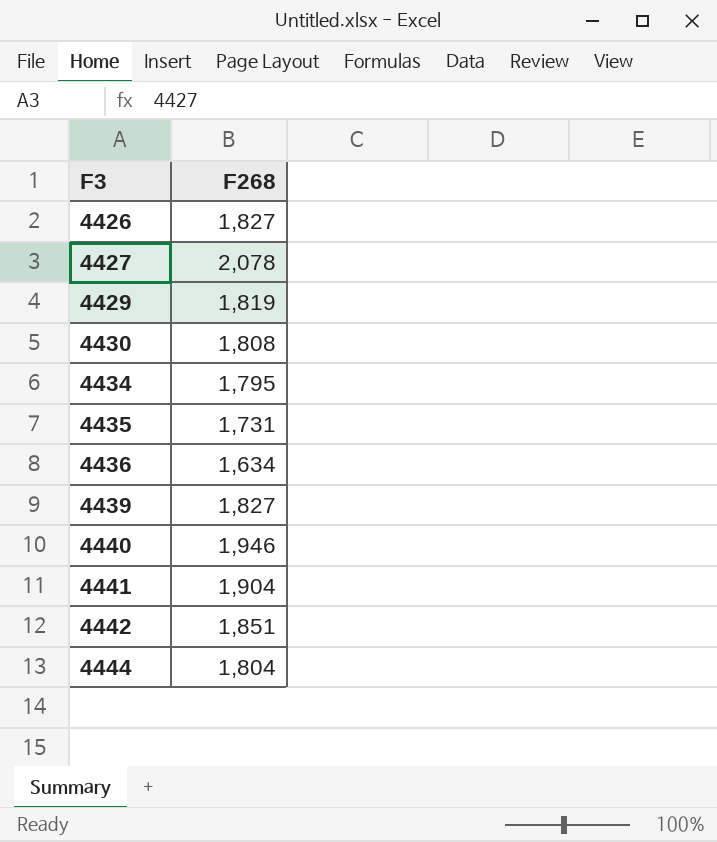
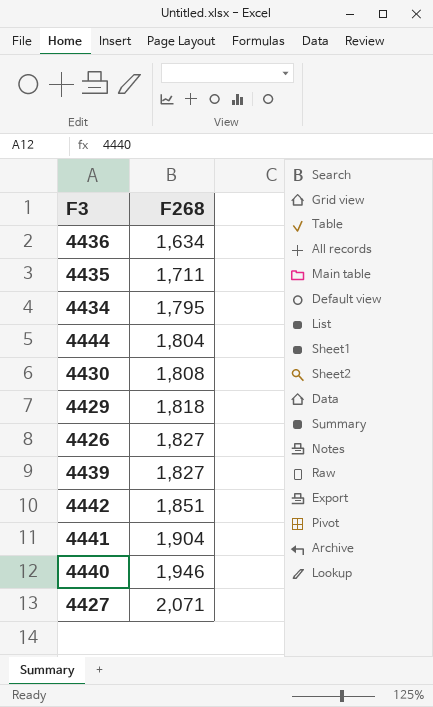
row order: F3 ascending -> F268 ascending
4435 | F268: 1,731 -> 1,711
4429 | F268: 1,819 -> 1,818
4427 | F268: 2,078 -> 2,071

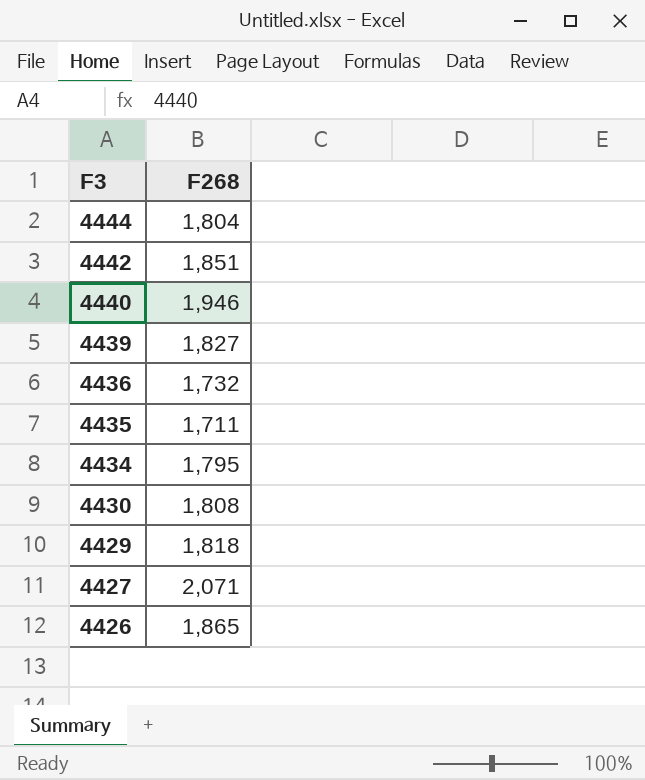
row order: F268 ascending -> F3 descending
row 4441: 1,904 -> none
4436 | F268: 1,634 -> 1,732
4426 | F268: 1,827 -> 1,865

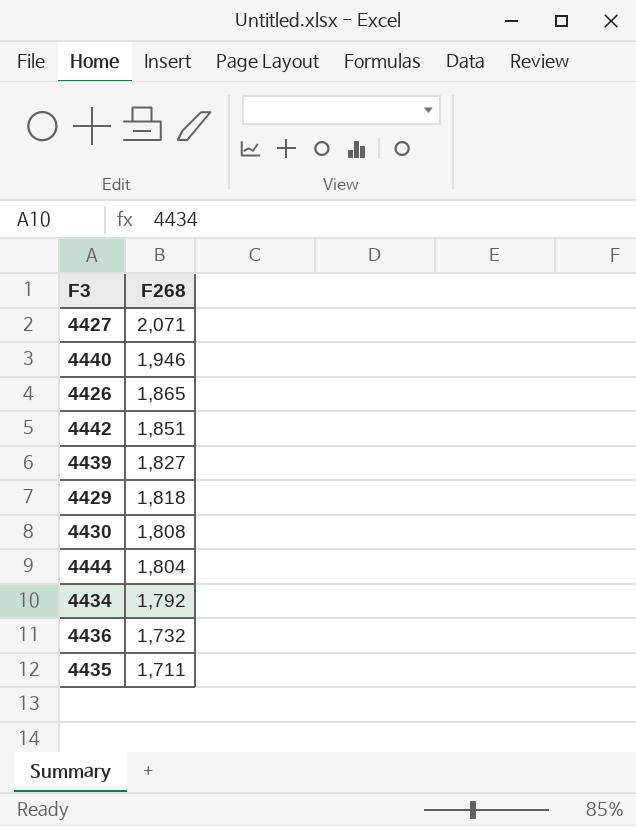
row order: F3 descending -> F268 descending
4434 | F268: 1,795 -> 1,792

